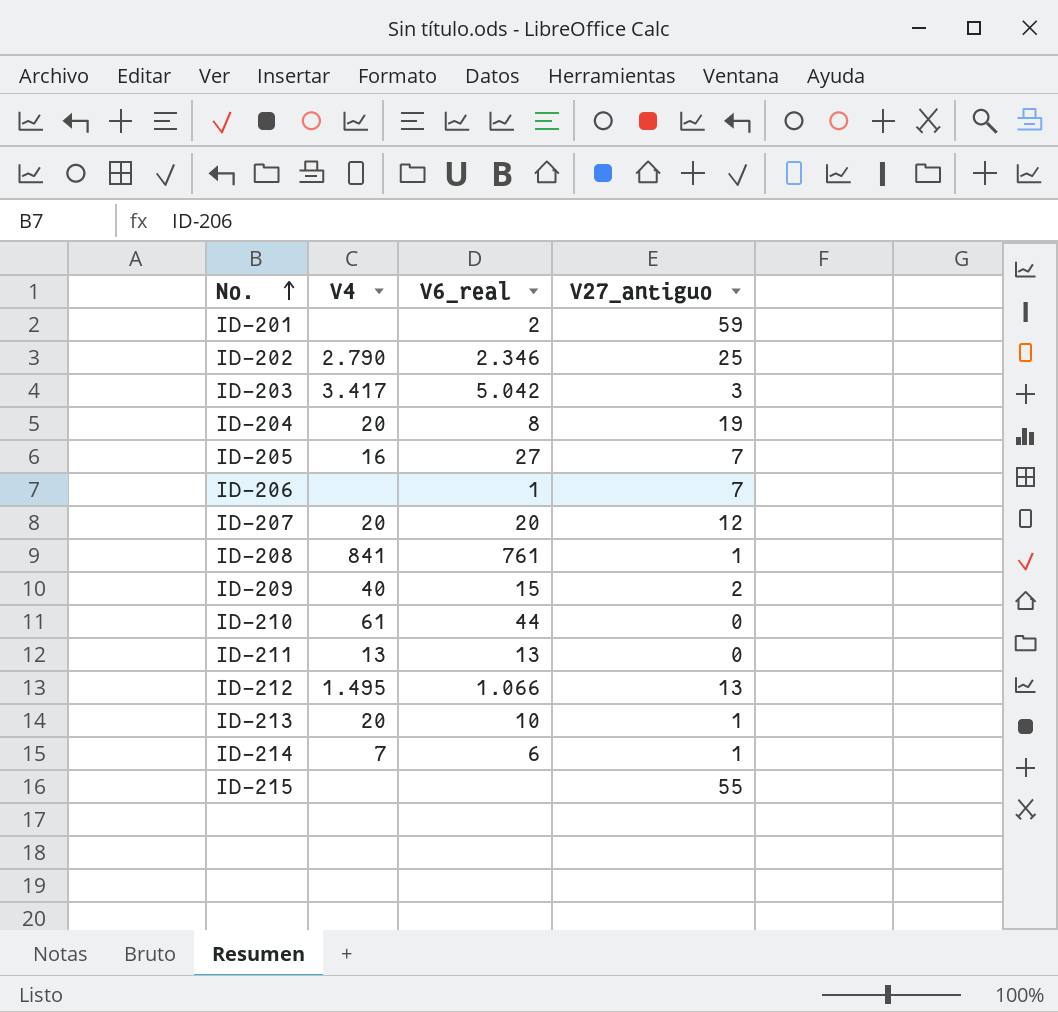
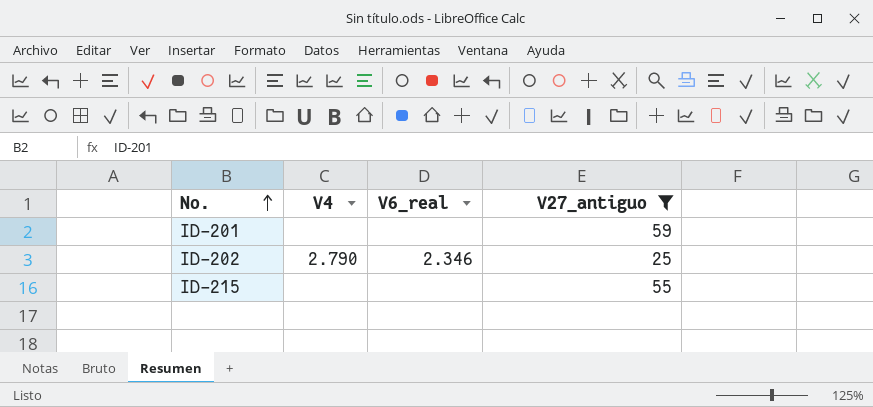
filter: none -> V27_antiguo >= 25
ID-201 | V6_real: 2 -> none

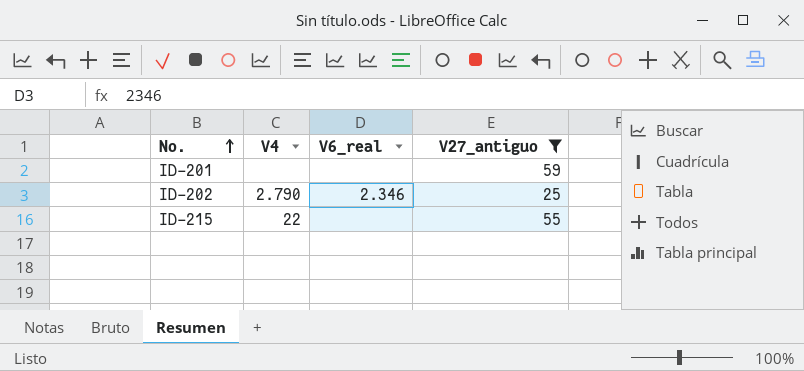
ID-215 | V4: none -> 22

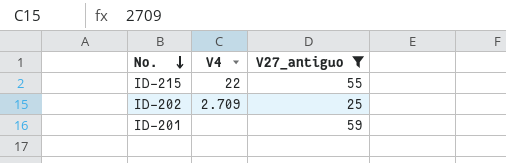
row order: No. ascending -> No. descending
column V6_real | position: 3 -> none
ID-202 | V4: 2.790 -> 2.709

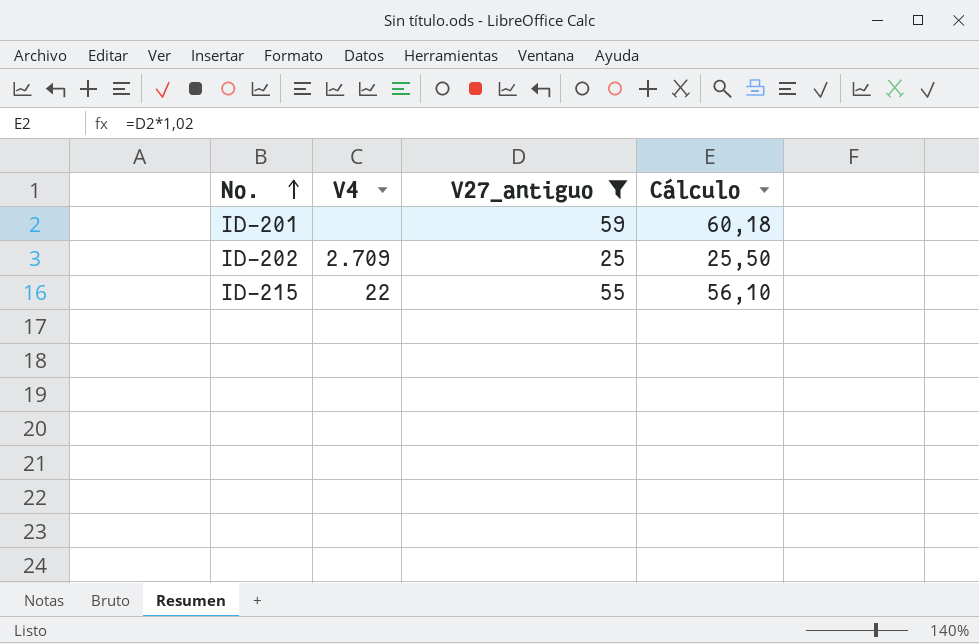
row order: No. descending -> No. ascending
column Cálculo | formula: none -> [V27_antiguo] * 1,02

